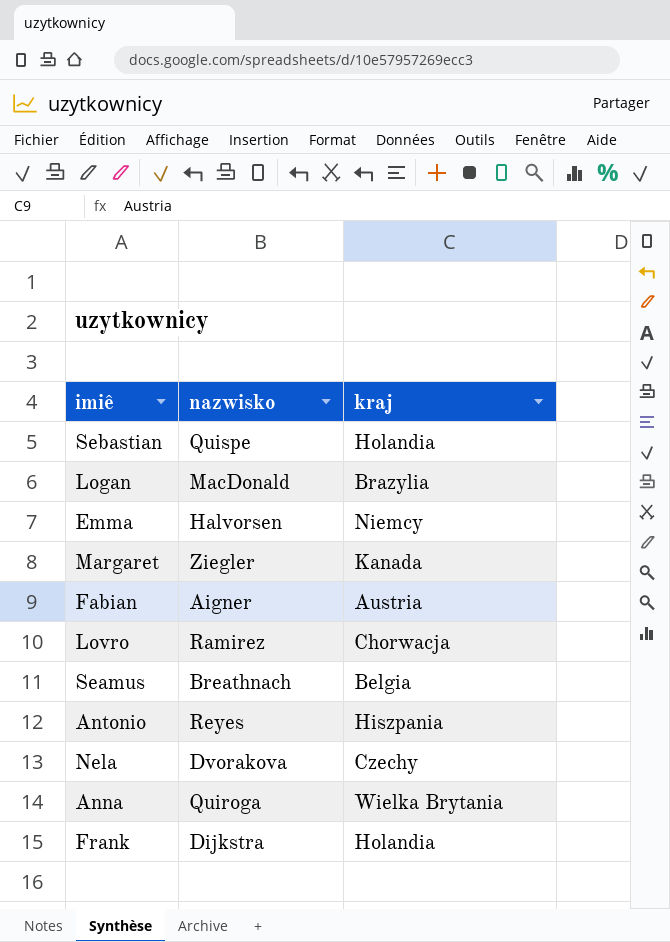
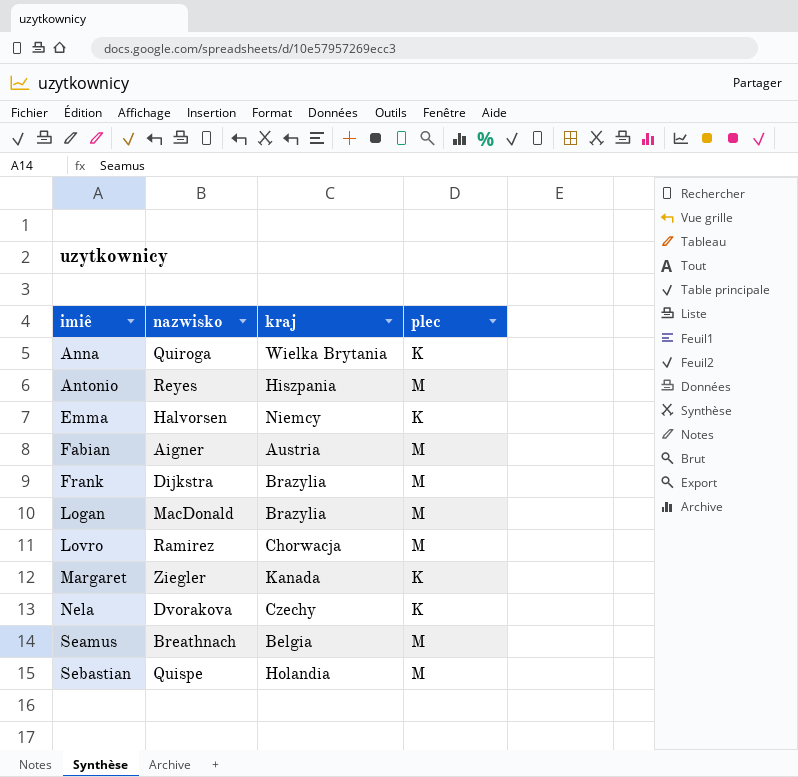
row order: none -> imiê ascending
column plec | position: none -> 4
Frank | kraj: Holandia -> Brazylia

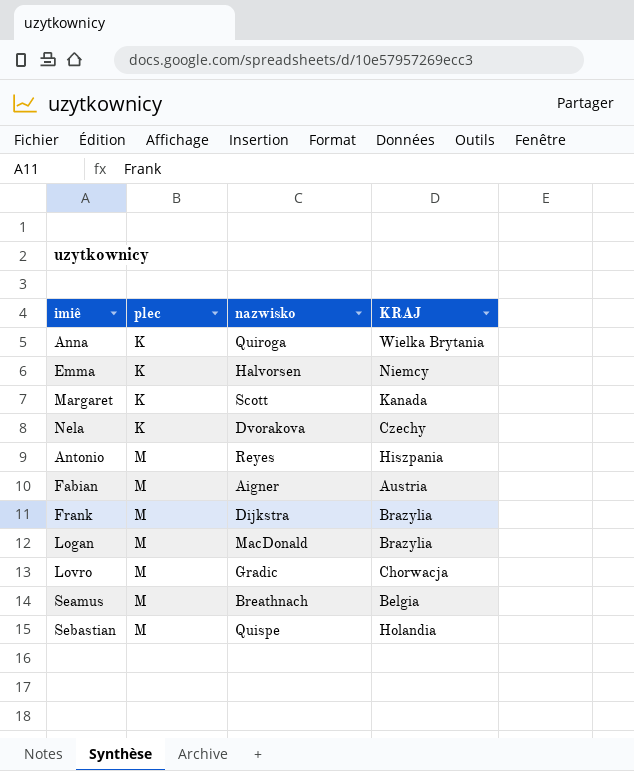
row order: imiê ascending -> plec ascending
column plec | position: 4 -> 2
column name: kraj -> KRAJ
Margaret | nazwisko: Ziegler -> Scott
Lovro | nazwisko: Ramirez -> Gradic

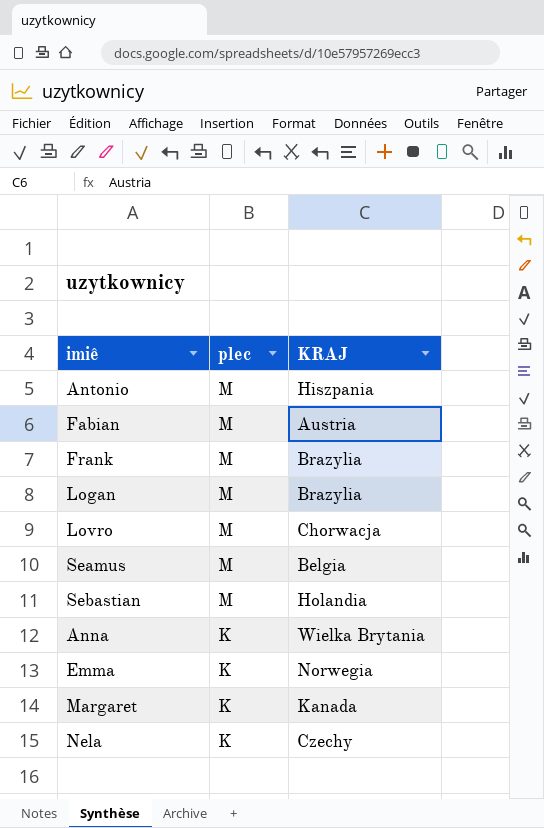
row order: plec ascending -> plec descending
column nazwisko | position: 3 -> none
Emma | KRAJ: Niemcy -> Norwegia

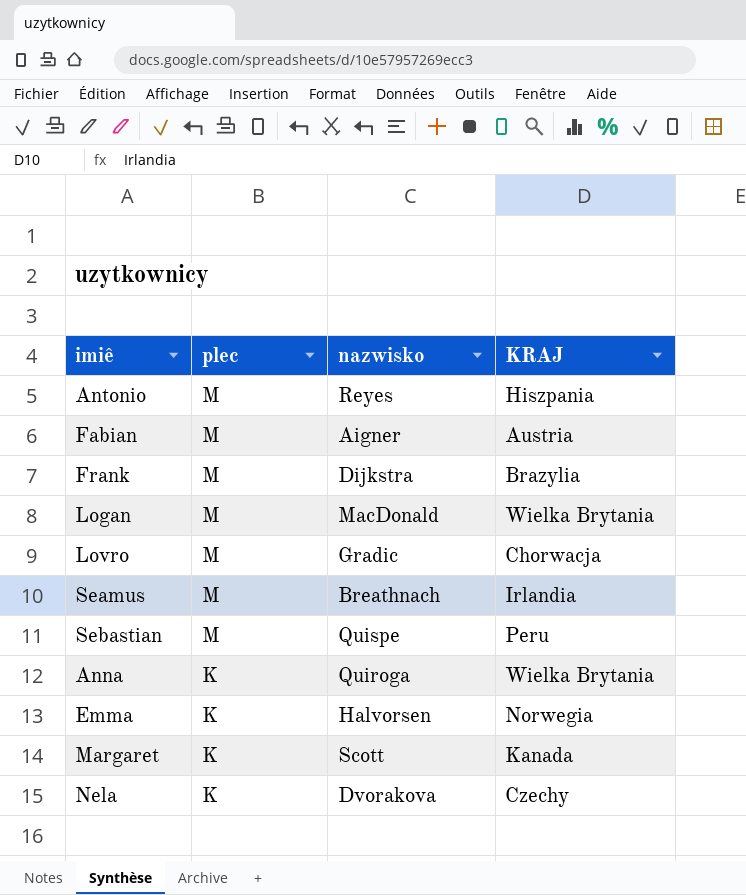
column nazwisko | position: none -> 3
Logan | KRAJ: Brazylia -> Wielka Brytania
Seamus | KRAJ: Belgia -> Irlandia
Sebastian | KRAJ: Holandia -> Peru

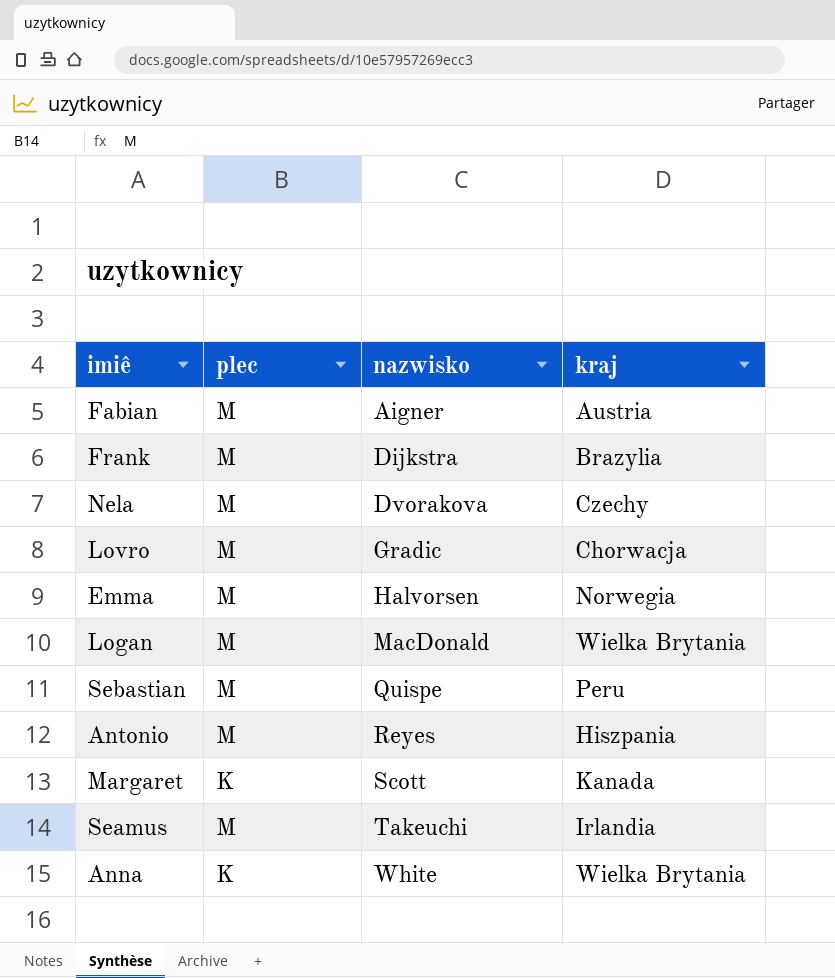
row order: plec descending -> nazwisko ascending
column name: KRAJ -> kraj
Nela | plec: K -> M
Emma | plec: K -> M
Seamus | nazwisko: Breathnach -> Takeuchi
Anna | nazwisko: Quiroga -> White

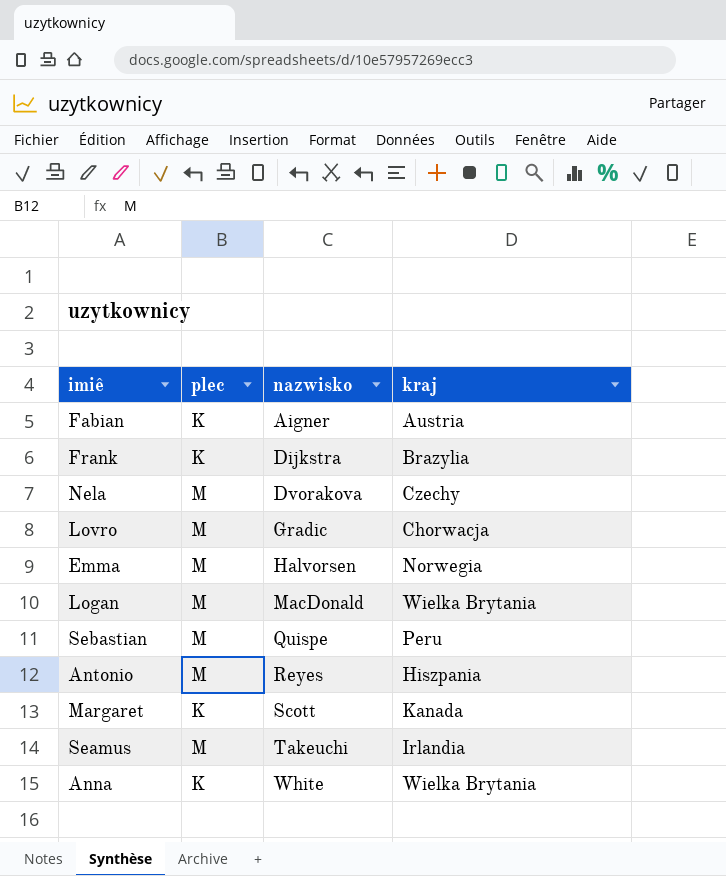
Fabian | plec: M -> K
Frank | plec: M -> K

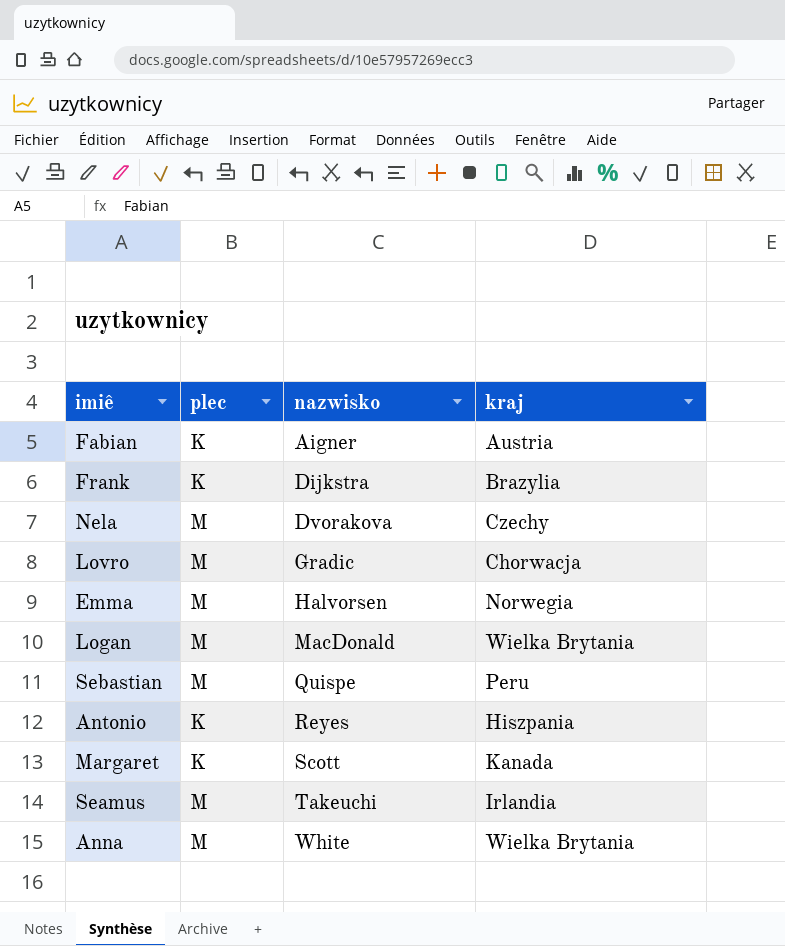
Antonio | plec: M -> K
Anna | plec: K -> M

